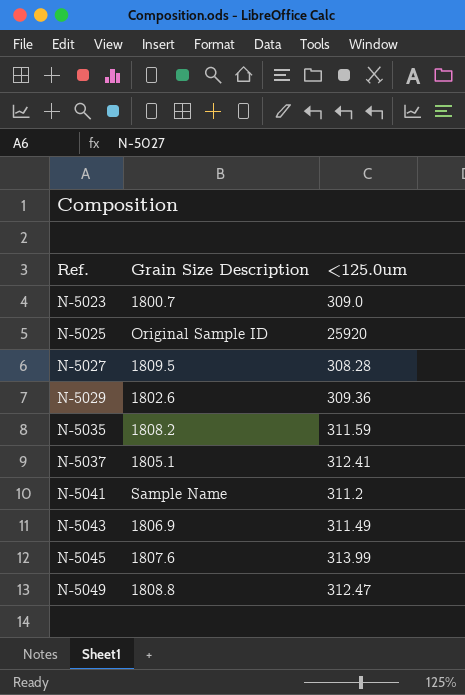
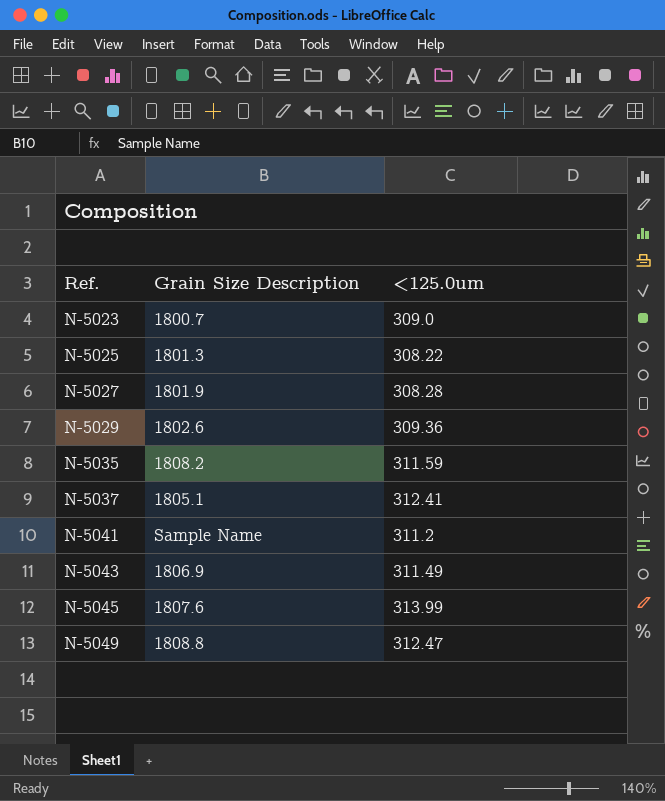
N-5025 | Grain Size Description: Original Sample ID -> 1801.3
N-5025 | <125.0um: 25920 -> 308.22
N-5027 | Grain Size Description: 1809.5 -> 1801.9

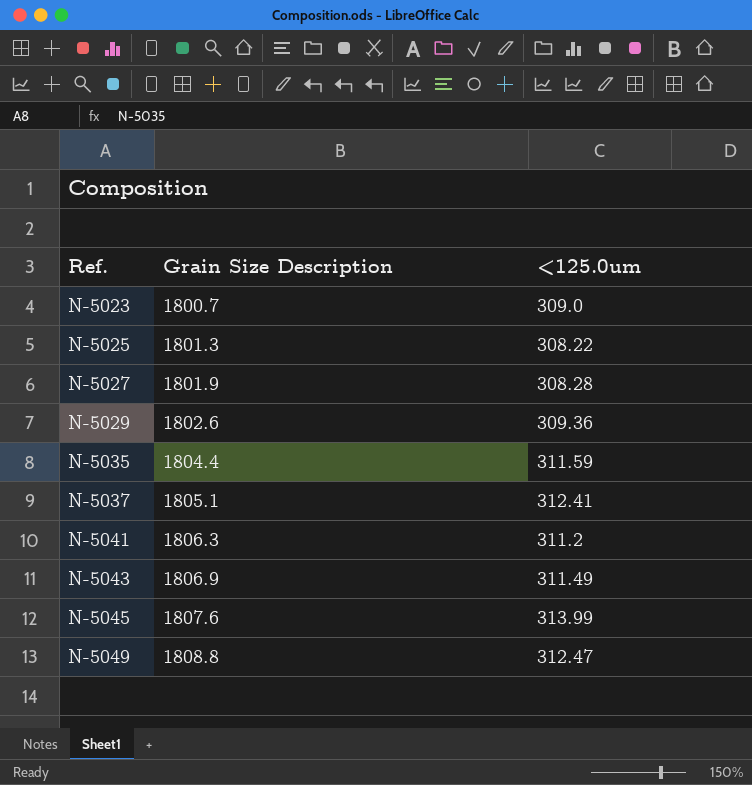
N-5035 | Grain Size Description: 1808.2 -> 1804.4
N-5041 | Grain Size Description: Sample Name -> 1806.3

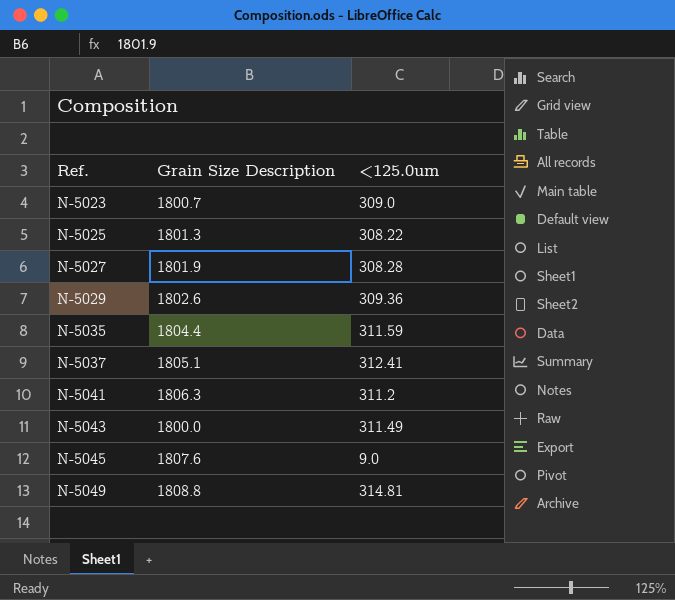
N-5043 | Grain Size Description: 1806.9 -> 1800.0
N-5045 | <125.0um: 313.99 -> 9.0
N-5049 | <125.0um: 312.47 -> 314.81

